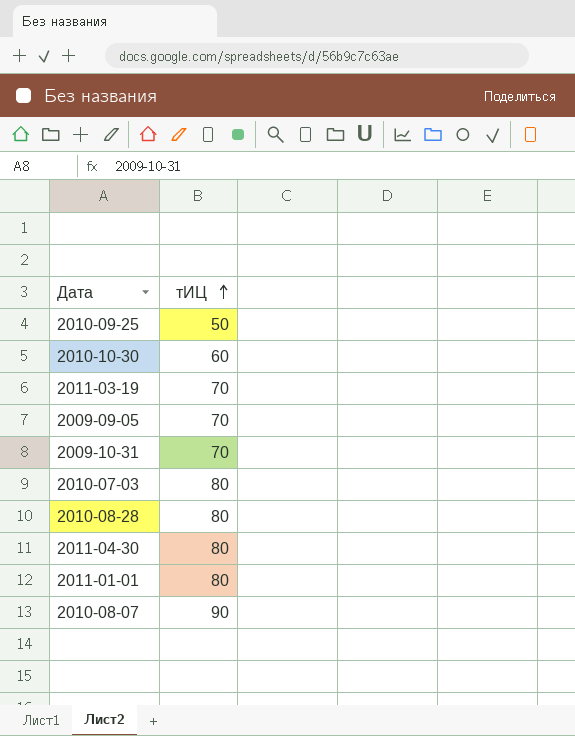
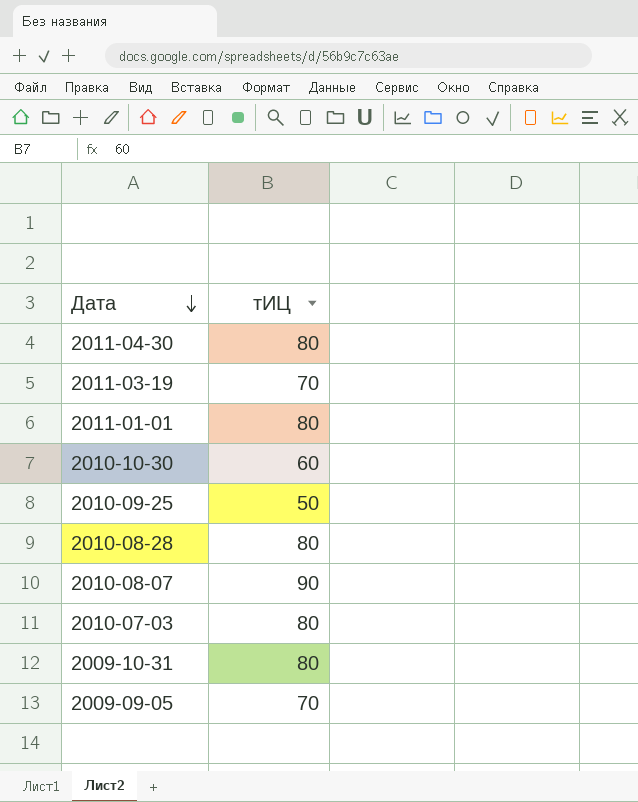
row order: тИЦ ascending -> Дата descending
2009-10-31 | тИЦ: 70 -> 80

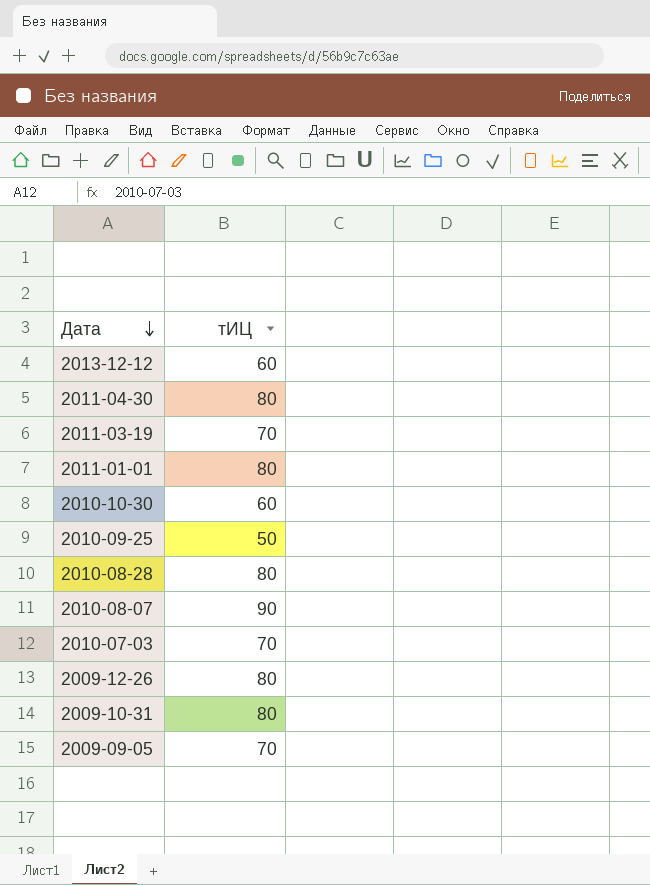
row 2013-12-12: none -> 60
2010-07-03 | тИЦ: 80 -> 70
row 2009-12-26: none -> 80

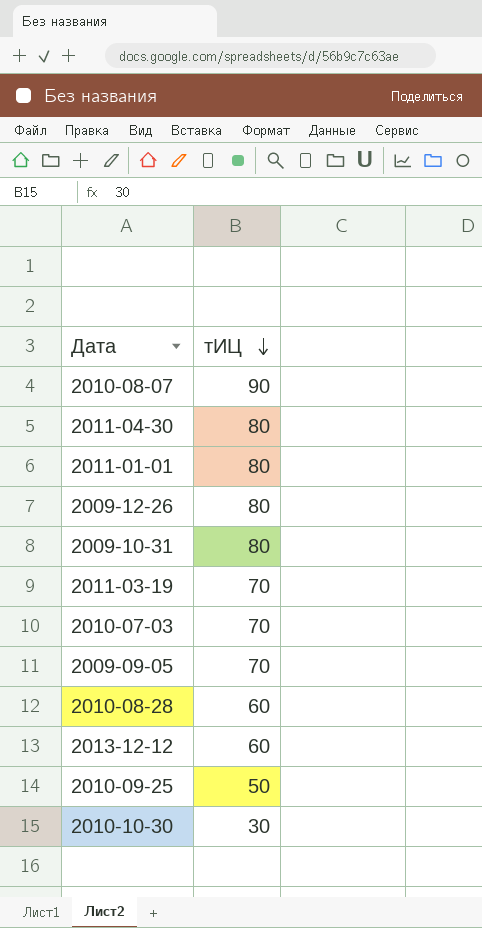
row order: Дата descending -> тИЦ descending
2010-08-28 | тИЦ: 80 -> 60
2010-10-30 | тИЦ: 60 -> 30

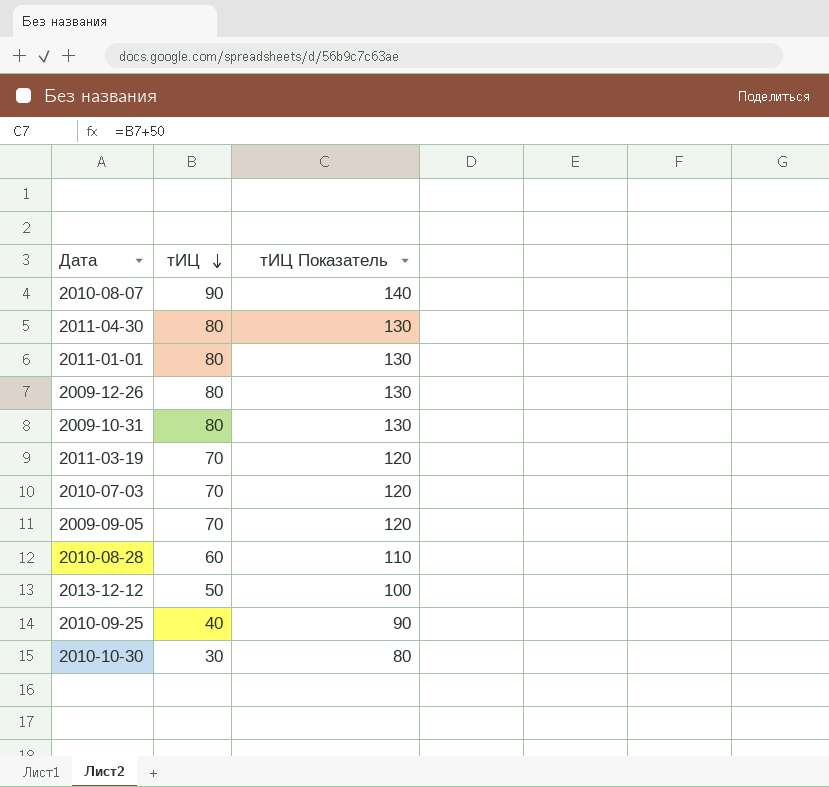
column тИЦ Показатель | formula: none -> [тИЦ] + 50
2013-12-12 | тИЦ: 60 -> 50
2010-09-25 | тИЦ: 50 -> 40

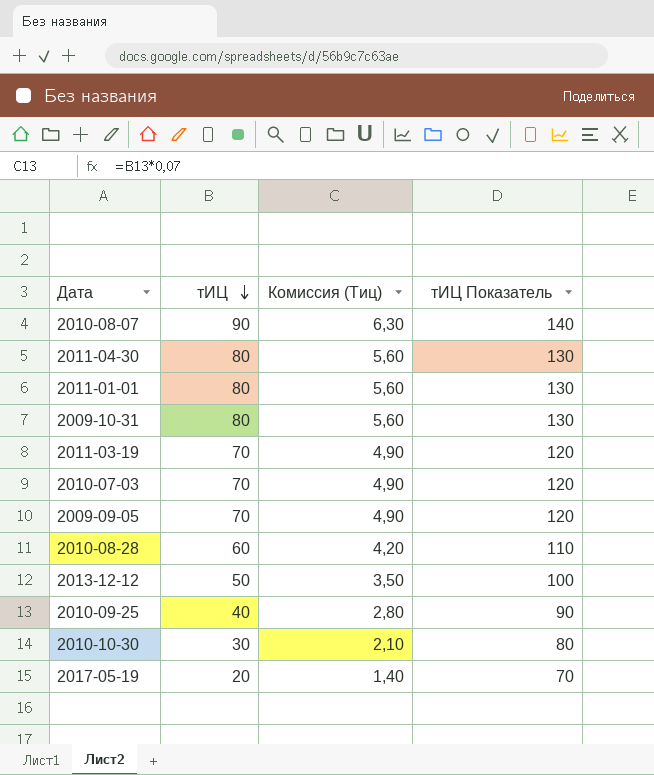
column Комиссия (Тиц) | formula: none -> [тИЦ] * 0,07
row 2009-12-26: 80 | 130 -> none
row 2017-05-19: none -> 20 | 1,40 | 70

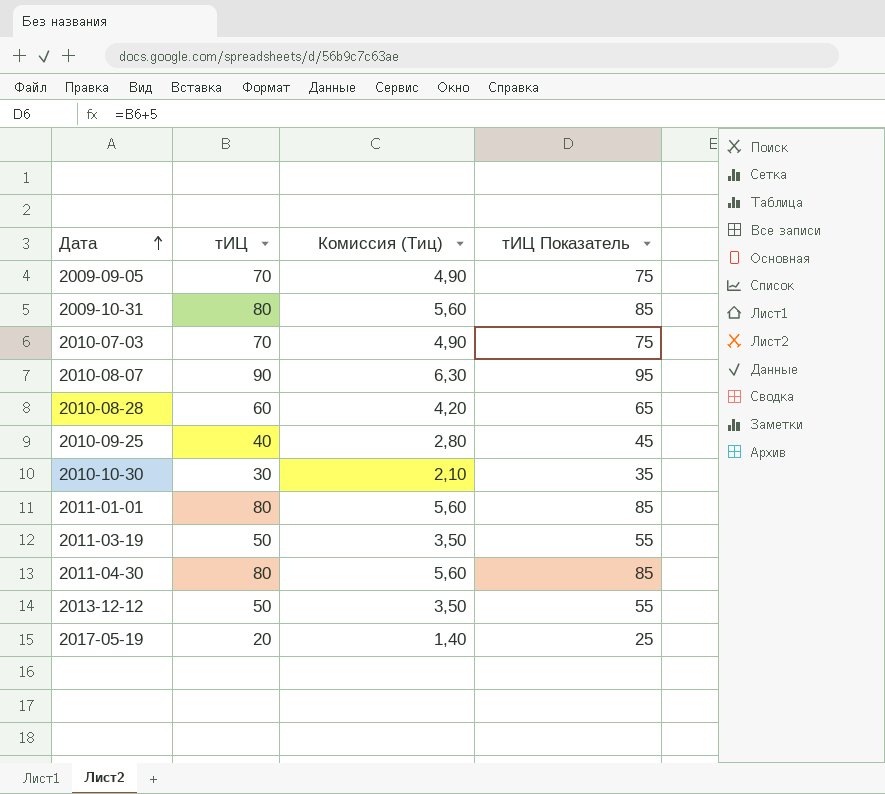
row order: тИЦ descending -> Дата ascending
column тИЦ Показатель | formula: [тИЦ] + 50 -> [тИЦ] + 5
2011-03-19 | тИЦ: 70 -> 50
2011-03-19 | Комиссия (Тиц): 4,90 -> 3,50

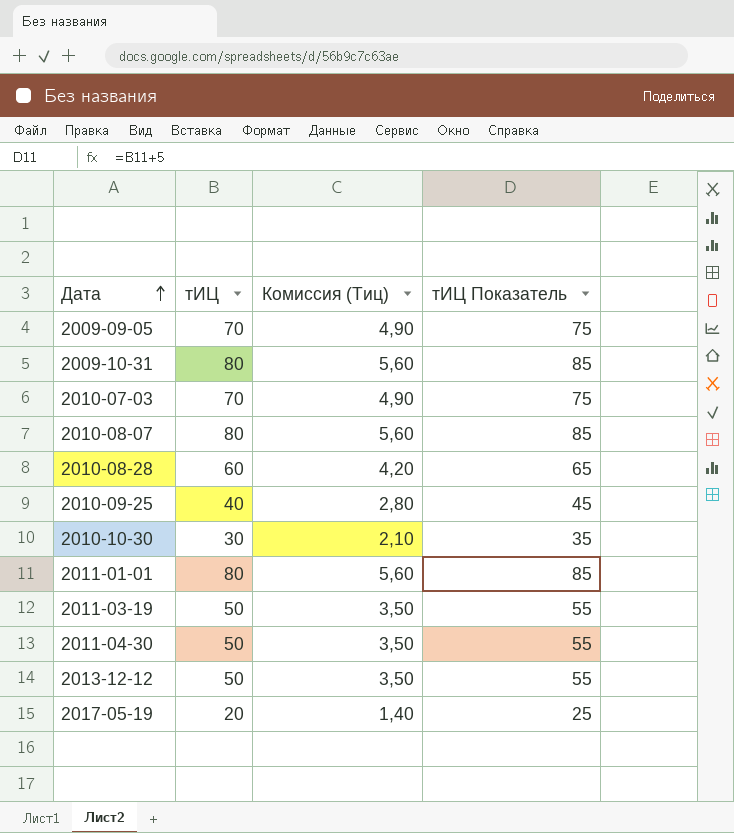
2010-08-07 | тИЦ: 90 -> 80
2010-08-07 | Комиссия (Тиц): 6,30 -> 5,60
2010-08-07 | тИЦ Показатель: 95 -> 85
2011-04-30 | тИЦ: 80 -> 50
2011-04-30 | Комиссия (Тиц): 5,60 -> 3,50
2011-04-30 | тИЦ Показатель: 85 -> 55

